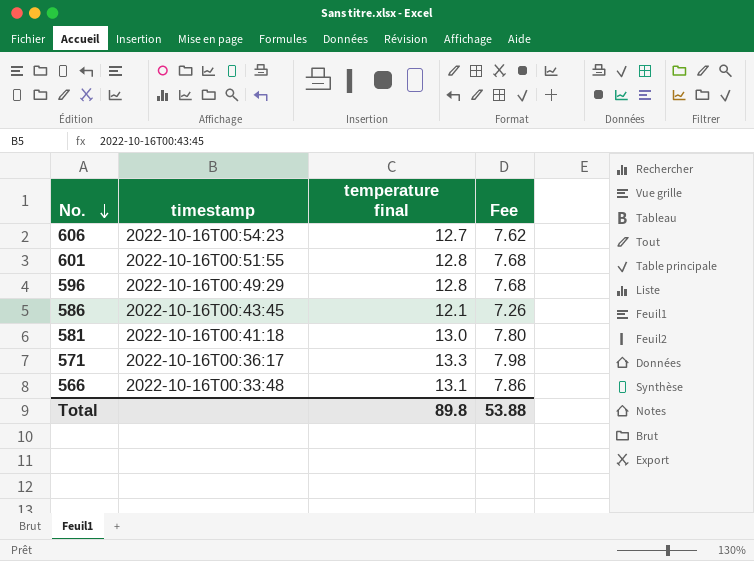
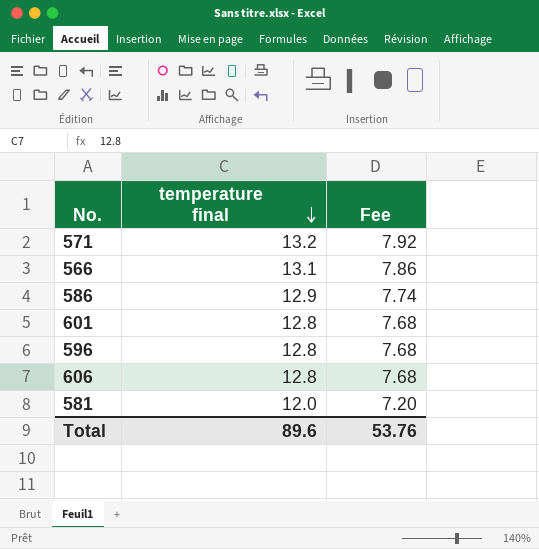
row order: No. descending -> temperature final descending
column timestamp | position: 2 -> none
571 | temperature final: 13.3 -> 13.2
571 | Fee: 7.98 -> 7.92
586 | temperature final: 12.1 -> 12.9
586 | Fee: 7.26 -> 7.74
606 | temperature final: 12.7 -> 12.8
606 | Fee: 7.62 -> 7.68
581 | temperature final: 13.0 -> 12.0
581 | Fee: 7.80 -> 7.20
Total | temperature final: 89.8 -> 89.6
Total | Fee: 53.88 -> 53.76

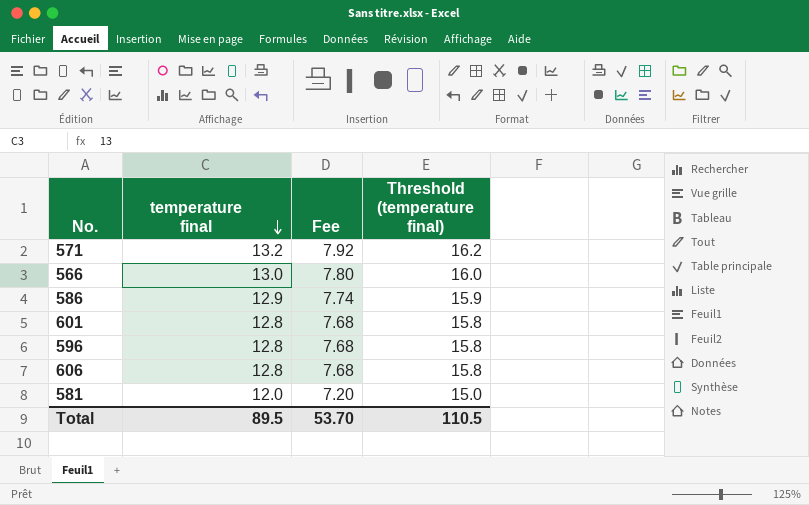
column Threshold (temperature final) | formula: none -> [temperature final] + 3
566 | temperature final: 13.1 -> 13.0
566 | Fee: 7.86 -> 7.80
Total | temperature final: 89.6 -> 89.5
Total | Fee: 53.76 -> 53.70

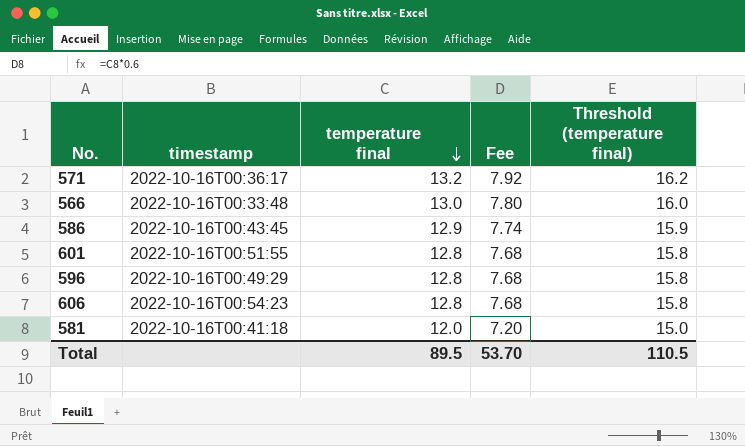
column timestamp | position: none -> 2

